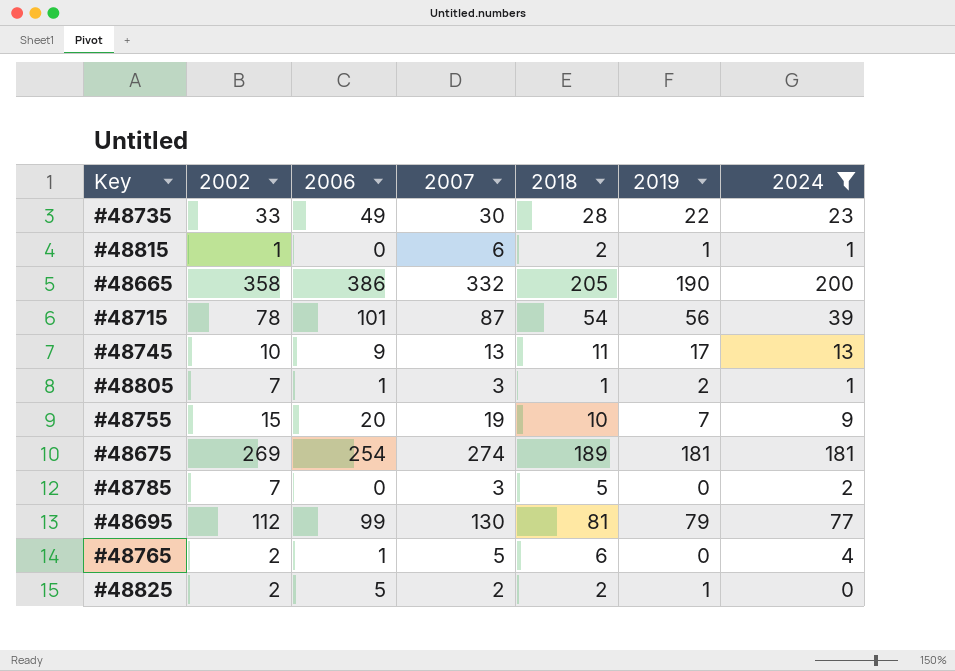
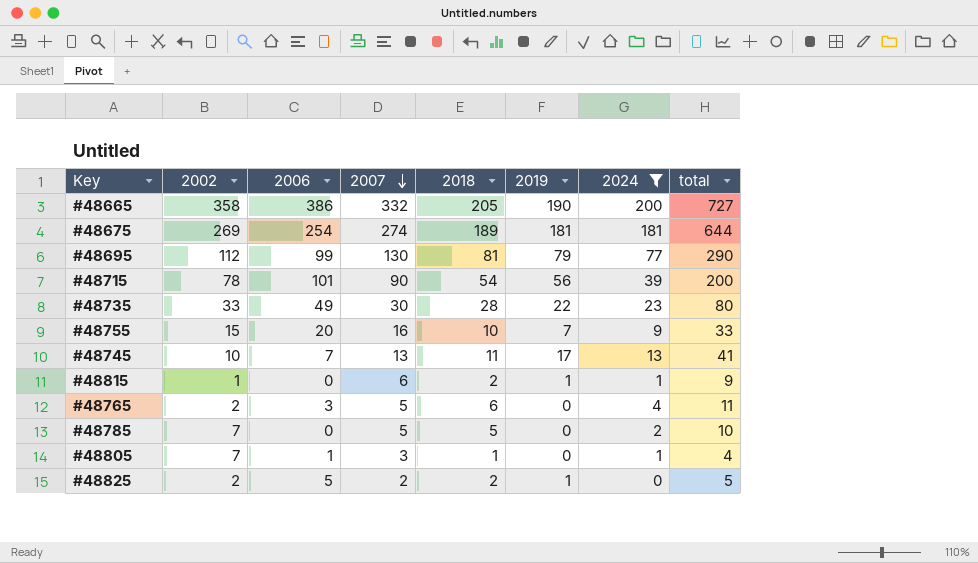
row order: none -> 2007 descending
column total | formula: none -> [2007] + [2018] + [2019]
#48715 | 2007: 87 -> 90
#48755 | 2007: 19 -> 16
#48745 | 2006: 9 -> 7
#48765 | 2006: 1 -> 3
#48785 | 2007: 3 -> 5
#48805 | 2019: 2 -> 0

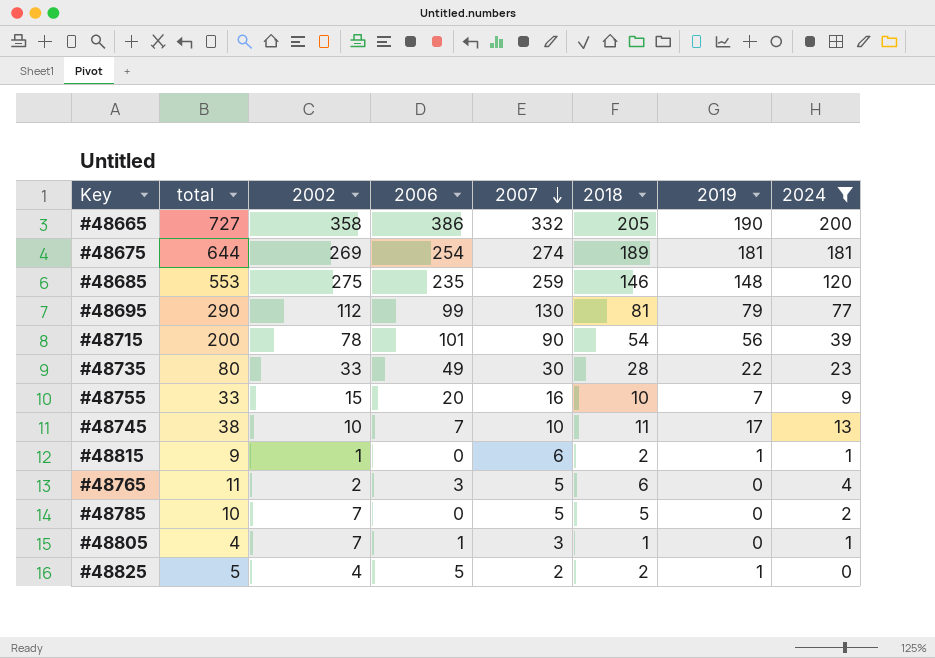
column total | position: 8 -> 2
row #48685: none -> 553 | 275 | 235 | 259 | 146 | 148 | 120
#48745 | total: 41 -> 38
#48745 | 2007: 13 -> 10
#48825 | 2002: 2 -> 4

